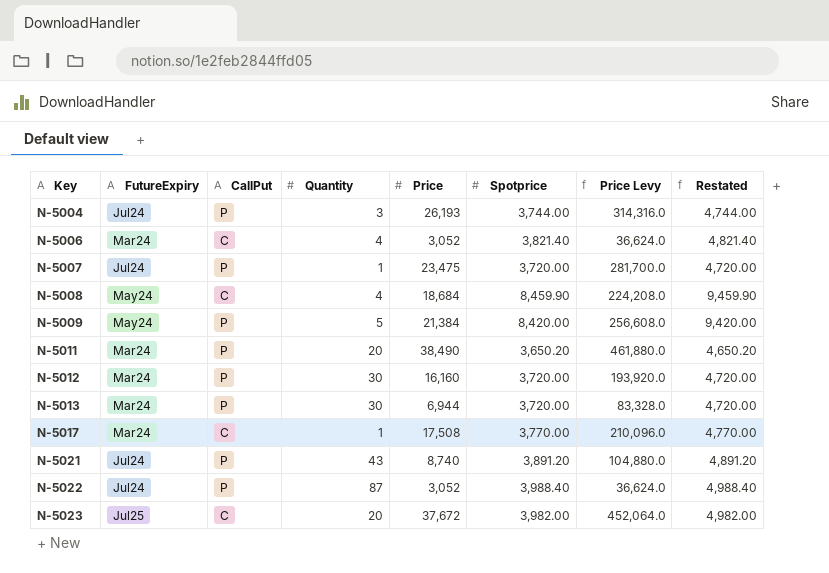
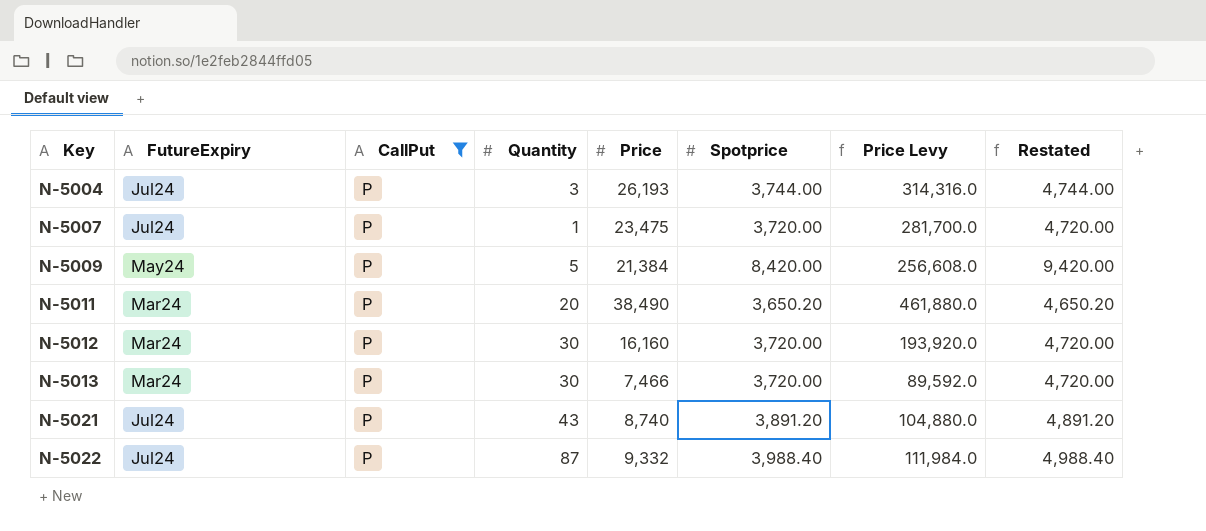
filter: none -> CallPut = P
N-5013 | Price: 6,944 -> 7,466
N-5013 | Price Levy: 83,328.0 -> 89,592.0
N-5022 | Price: 3,052 -> 9,332
N-5022 | Price Levy: 36,624.0 -> 111,984.0

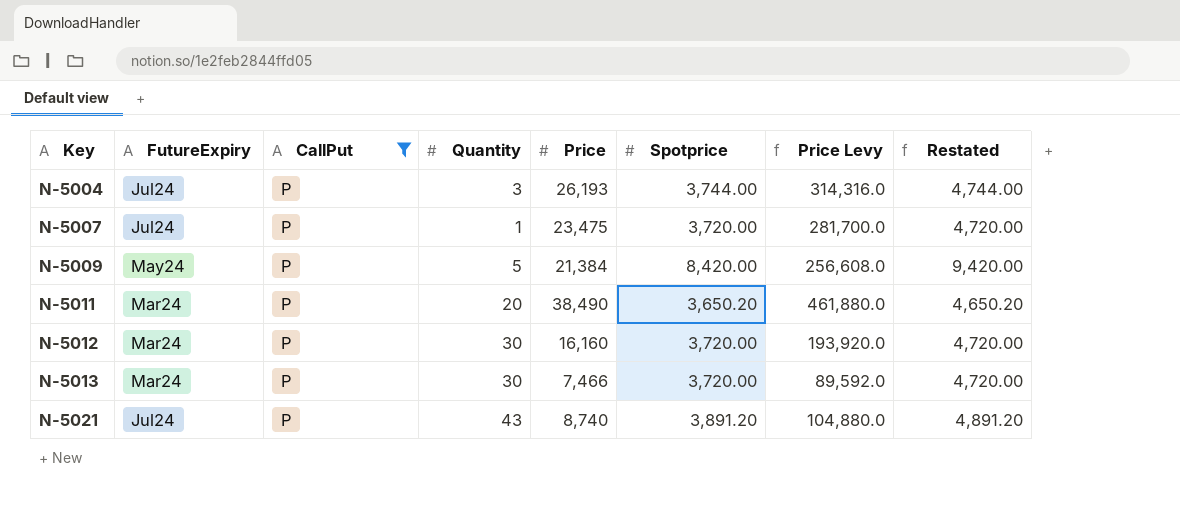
row N-5022: Jul24 | P | 87 | 9,332 | 3,988.40 | 111,984.0 | 4,988.40 -> none

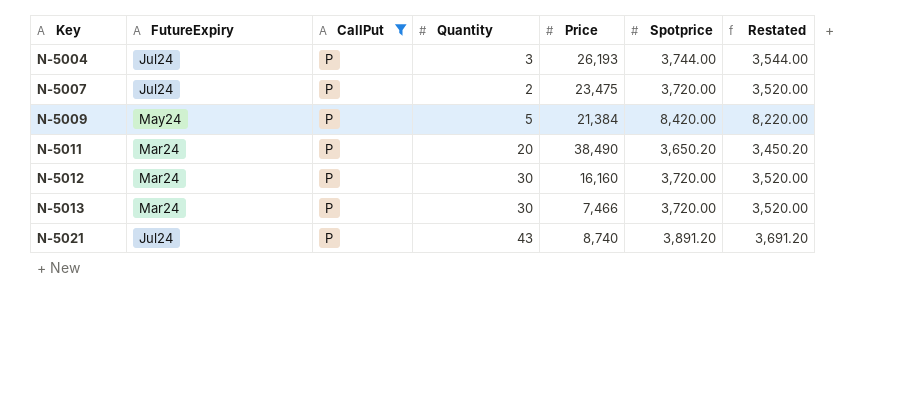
column Price Levy | formula: [Price] * 12 -> none
column Restated | formula: [Spotprice] + 1000 -> [Spotprice] - 200
N-5007 | Quantity: 1 -> 2

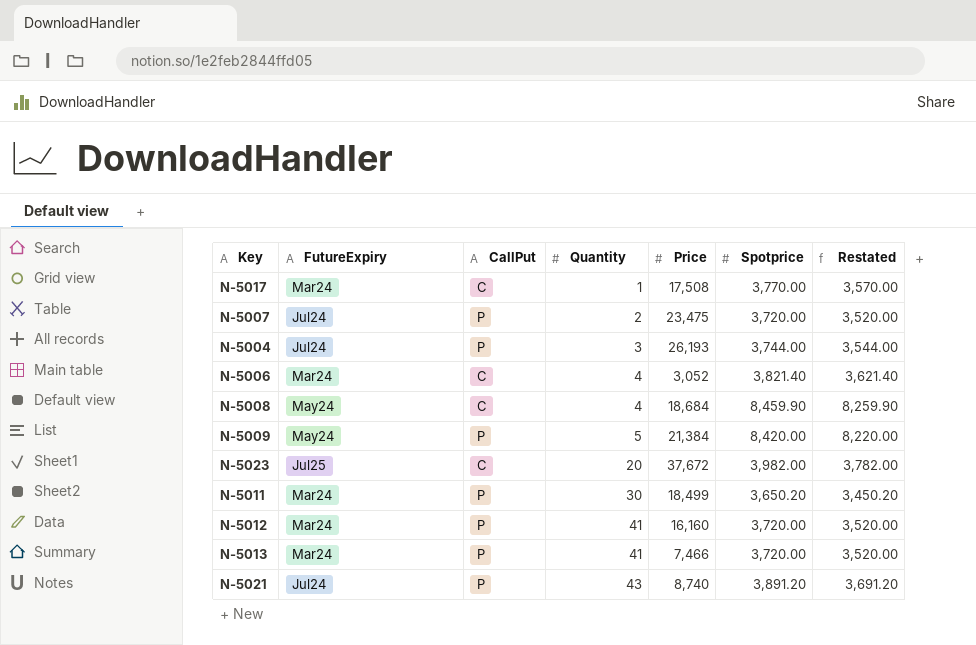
filter: CallPut = P -> none
row order: Key ascending -> Quantity ascending
N-5011 | Quantity: 20 -> 30
N-5011 | Price: 38,490 -> 18,499
N-5012 | Quantity: 30 -> 41
N-5013 | Quantity: 30 -> 41

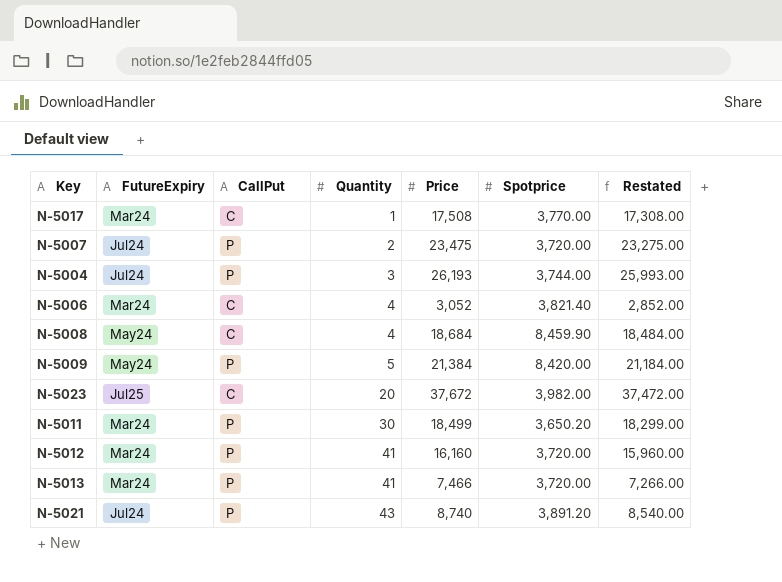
column Restated | formula: [Spotprice] - 200 -> [Price] - 200

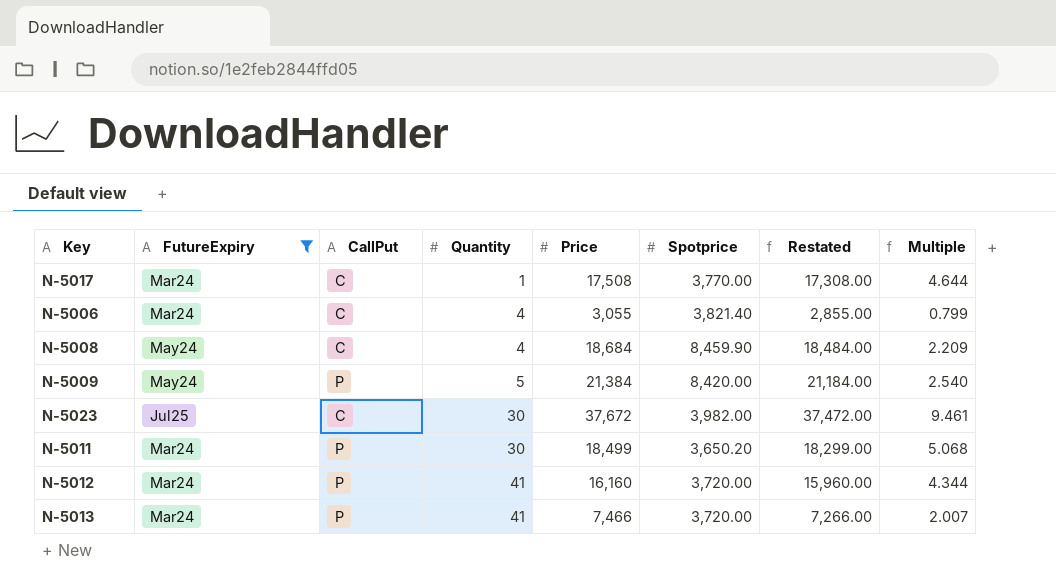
filter: none -> FutureExpiry != Jul24
column Multiple | formula: none -> [Price] / [Spotprice]
N-5006 | Price: 3,052 -> 3,055
N-5006 | Restated: 2,852.00 -> 2,855.00
N-5023 | Quantity: 20 -> 30

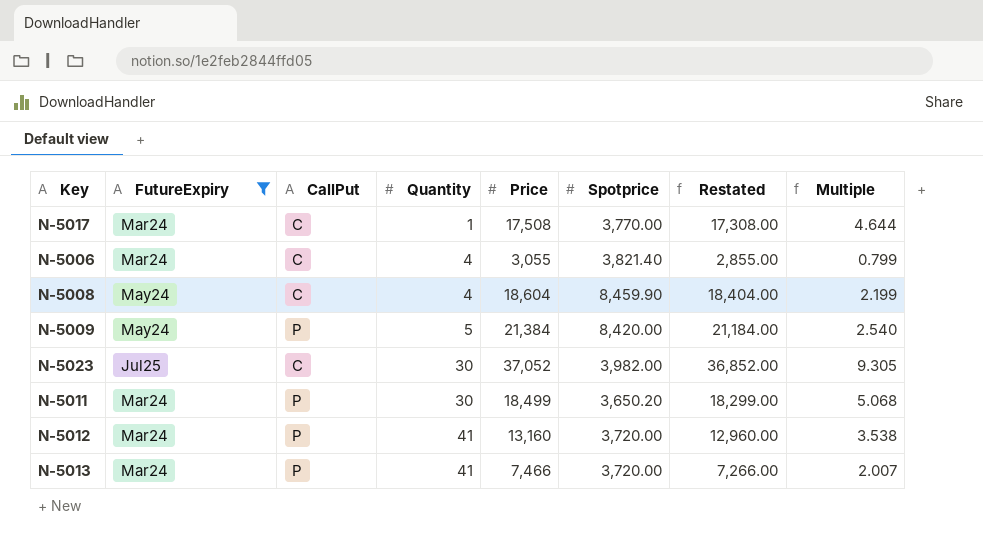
N-5008 | Price: 18,684 -> 18,604
N-5008 | Restated: 18,484.00 -> 18,404.00
N-5008 | Multiple: 2.209 -> 2.199
N-5023 | Price: 37,672 -> 37,052
N-5023 | Restated: 37,472.00 -> 36,852.00
N-5023 | Multiple: 9.461 -> 9.305
N-5012 | Price: 16,160 -> 13,160
N-5012 | Restated: 15,960.00 -> 12,960.00
N-5012 | Multiple: 4.344 -> 3.538

